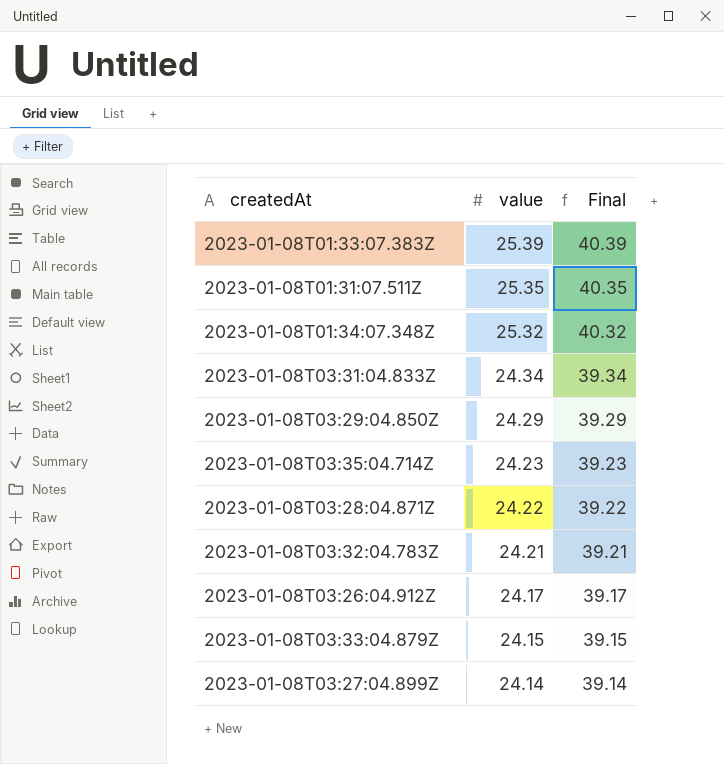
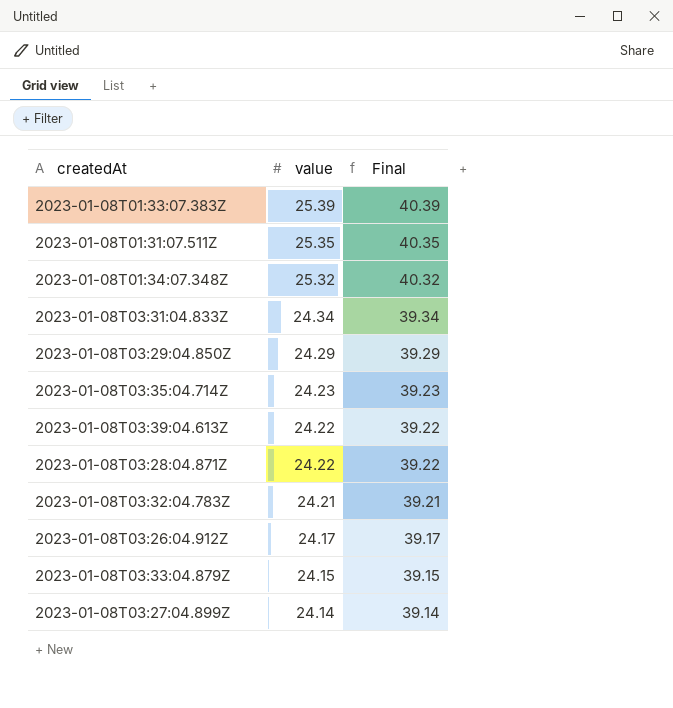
row 2023-01-08T03:39:04.613Z: none -> 24.22 | 39.22

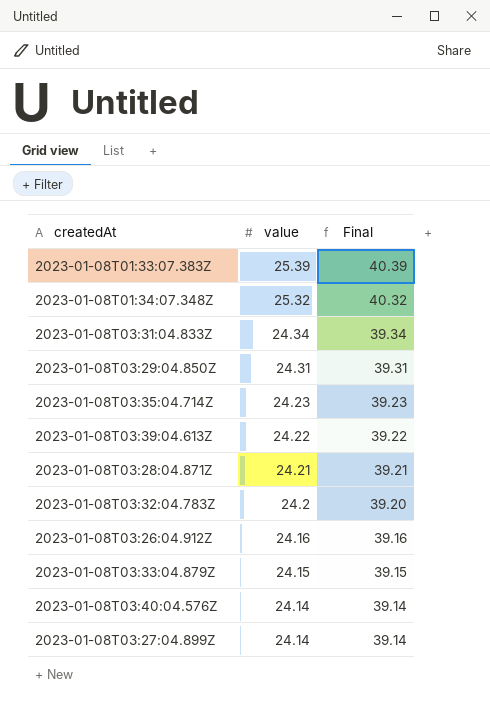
row 2023-01-08T01:31:07.511Z: 25.35 | 40.35 -> none
2023-01-08T03:29:04.850Z | value: 24.29 -> 24.31
2023-01-08T03:29:04.850Z | Final: 39.29 -> 39.31
2023-01-08T03:28:04.871Z | value: 24.22 -> 24.21
2023-01-08T03:28:04.871Z | Final: 39.22 -> 39.21
2023-01-08T03:32:04.783Z | value: 24.21 -> 24.2
2023-01-08T03:32:04.783Z | Final: 39.21 -> 39.20
2023-01-08T03:26:04.912Z | value: 24.17 -> 24.16
2023-01-08T03:26:04.912Z | Final: 39.17 -> 39.16
row 2023-01-08T03:40:04.576Z: none -> 24.14 | 39.14

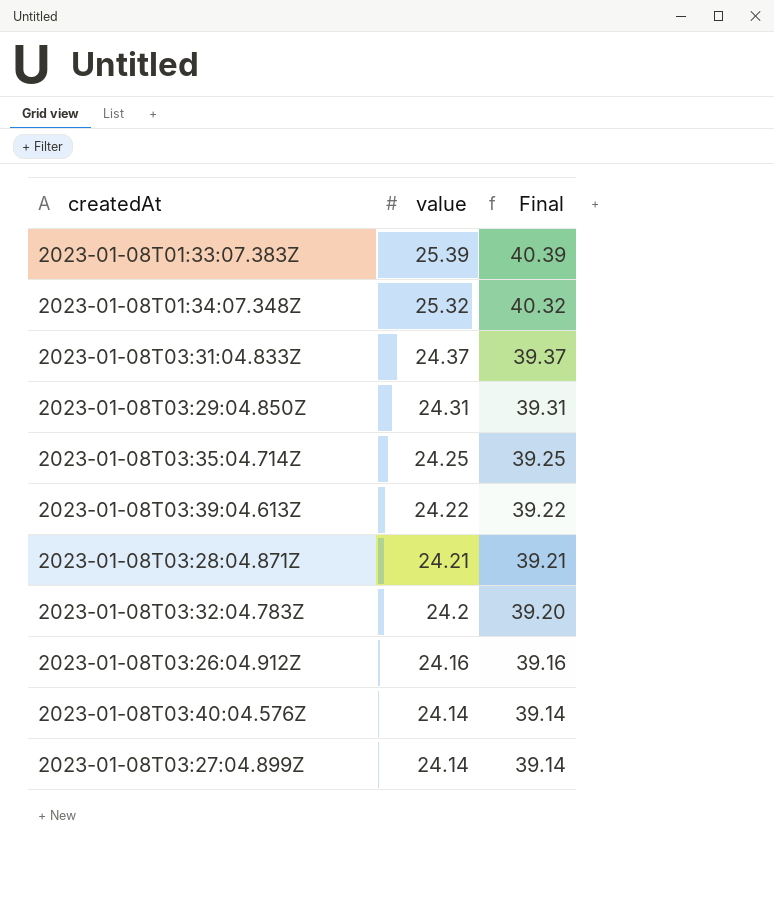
row 2023-01-08T03:33:04.879Z: 24.15 | 39.15 -> none
2023-01-08T03:31:04.833Z | value: 24.34 -> 24.37
2023-01-08T03:31:04.833Z | Final: 39.34 -> 39.37
2023-01-08T03:35:04.714Z | value: 24.23 -> 24.25
2023-01-08T03:35:04.714Z | Final: 39.23 -> 39.25

